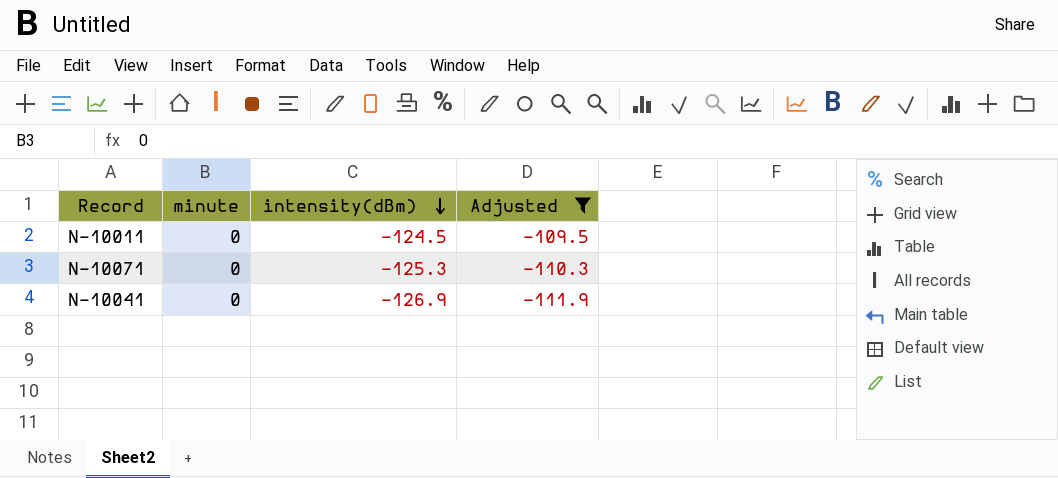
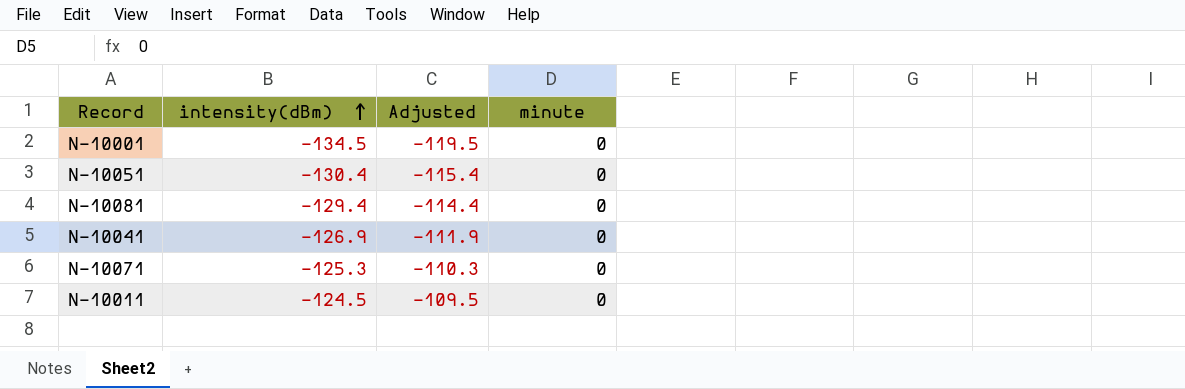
filter: Adjusted >= -111.9 -> none
row order: intensity(dBm) descending -> intensity(dBm) ascending
column minute | position: 2 -> 4

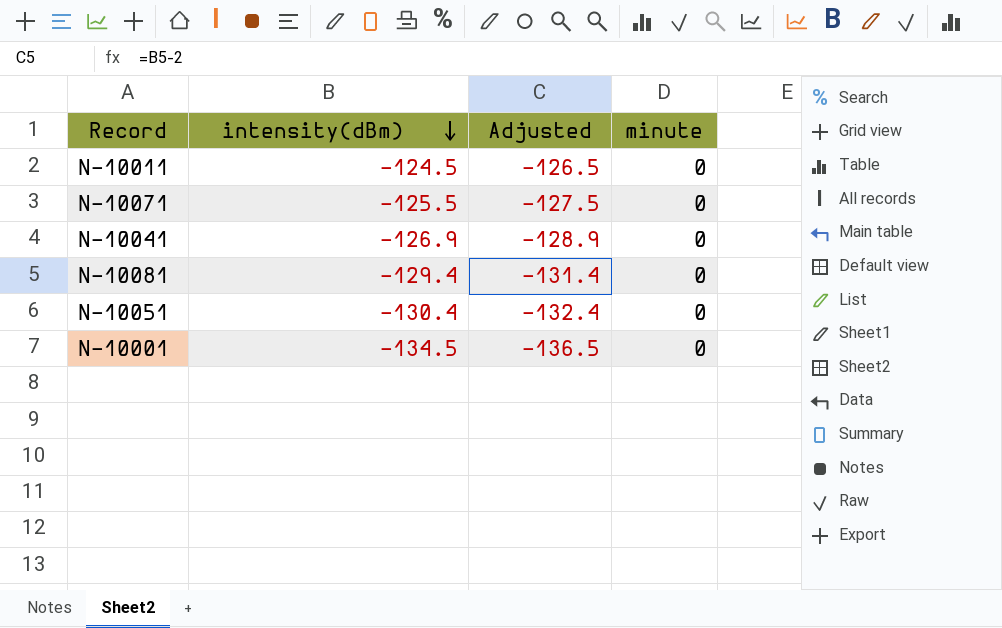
row order: intensity(dBm) ascending -> intensity(dBm) descending
column Adjusted | formula: [intensity(dBm)] + 15 -> [intensity(dBm)] - 2
N-10071 | intensity(dBm): -125.3 -> -125.5

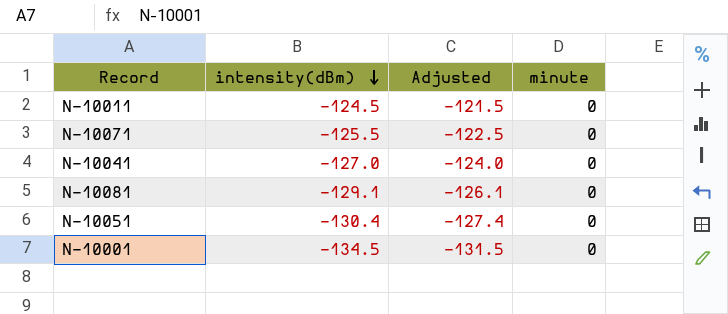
column Adjusted | formula: [intensity(dBm)] - 2 -> [intensity(dBm)] + 3
N-10041 | intensity(dBm): -126.9 -> -127.0
N-10081 | intensity(dBm): -129.4 -> -129.1

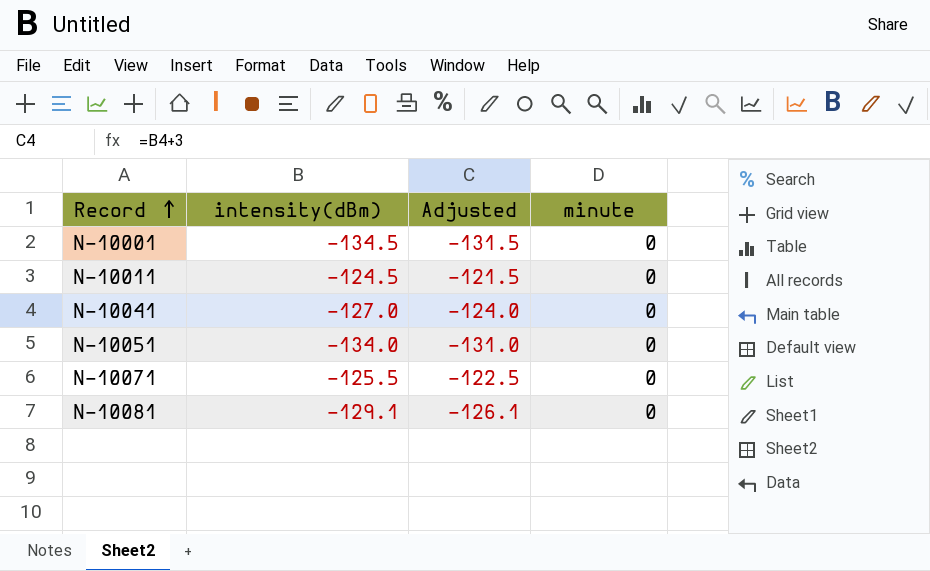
row order: intensity(dBm) descending -> Record ascending
N-10051 | intensity(dBm): -130.4 -> -134.0
N-10051 | Adjusted: -127.4 -> -131.0

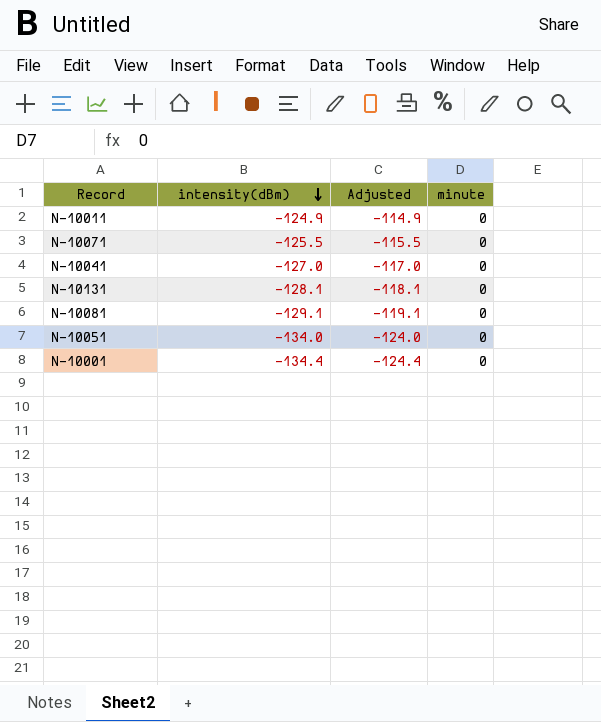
row order: Record ascending -> intensity(dBm) descending
column Adjusted | formula: [intensity(dBm)] + 3 -> [intensity(dBm)] + 10
N-10011 | intensity(dBm): -124.5 -> -124.9
row N-10131: none -> -128.1 | -118.1 | 0
N-10001 | intensity(dBm): -134.5 -> -134.4

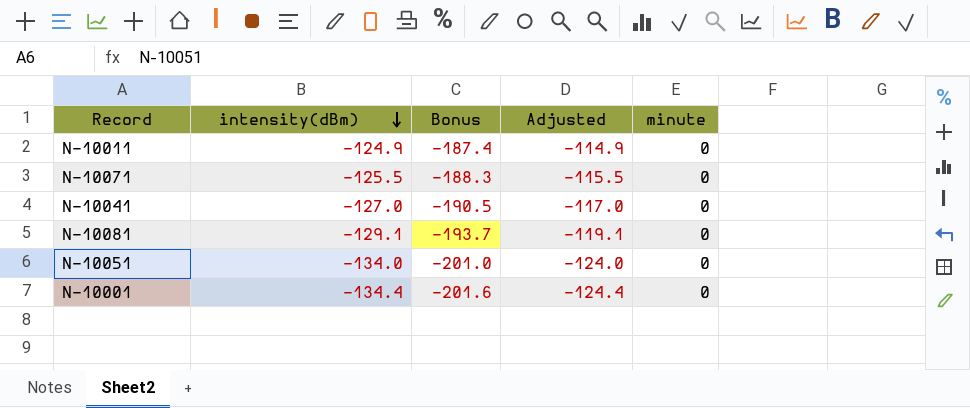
column Bonus | formula: none -> [intensity(dBm)] * 1.5
row N-10131: -128.1 | -118.1 | 0 -> none

